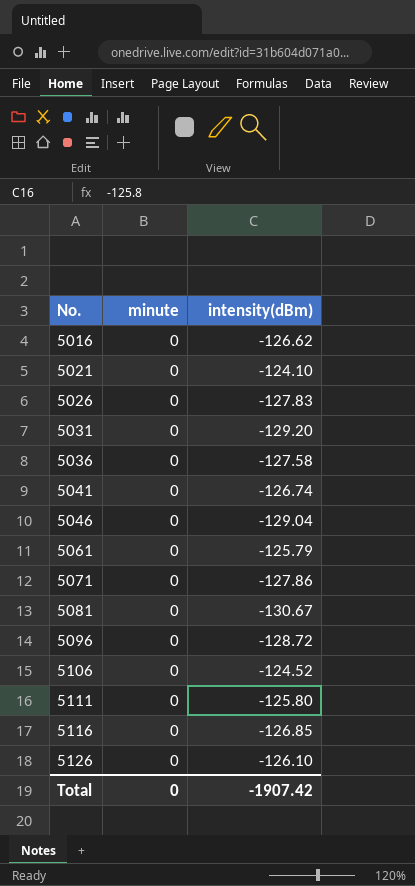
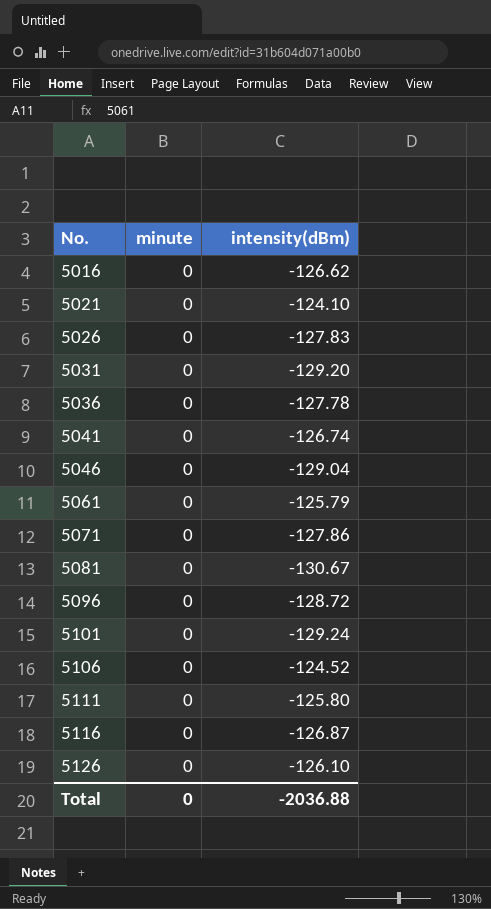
5036 | intensity(dBm): -127.58 -> -127.78
row 5101: none -> 0 | -129.24
5116 | intensity(dBm): -126.85 -> -126.87
Total | intensity(dBm): -1907.42 -> -2036.88

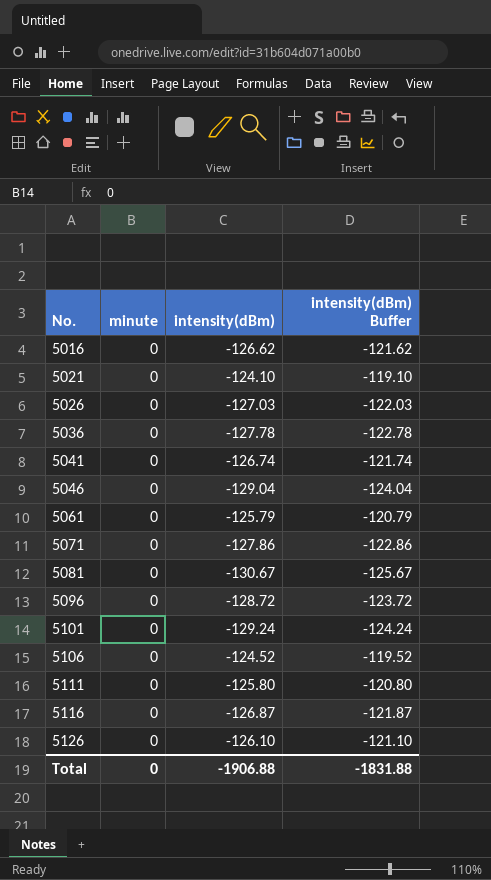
column intensity(dBm) Buffer | formula: none -> [intensity(dBm)] + 5
row 5031: 0 | -129.20 -> none
5026 | intensity(dBm): -127.83 -> -127.03
Total | intensity(dBm): -2036.88 -> -1906.88

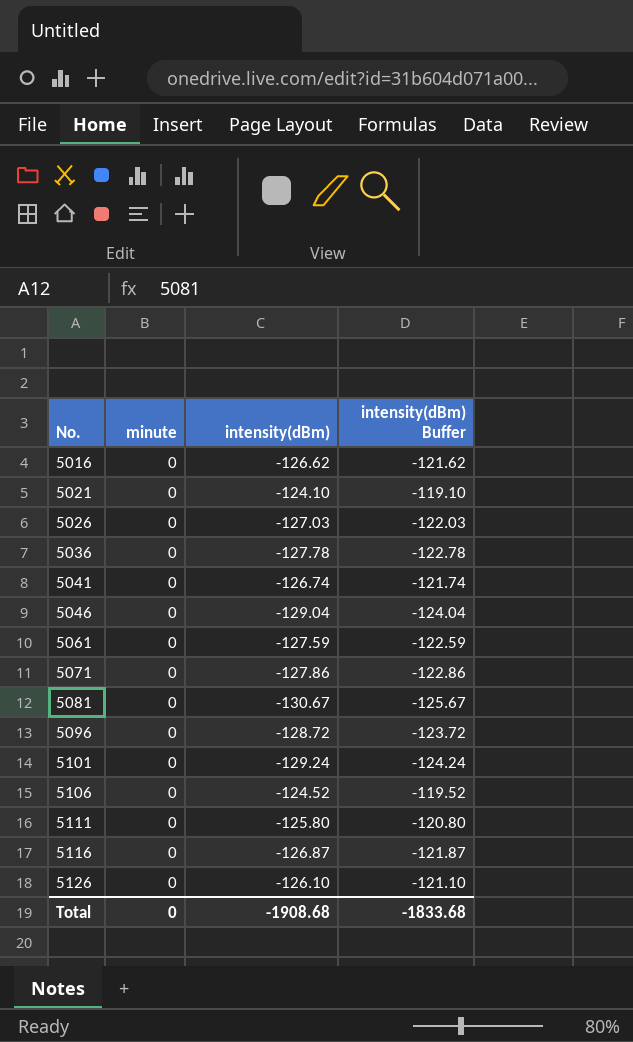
5061 | intensity(dBm): -125.79 -> -127.59
5061 | intensity(dBm) Buffer: -120.79 -> -122.59
Total | intensity(dBm): -1906.88 -> -1908.68
Total | intensity(dBm) Buffer: -1831.88 -> -1833.68

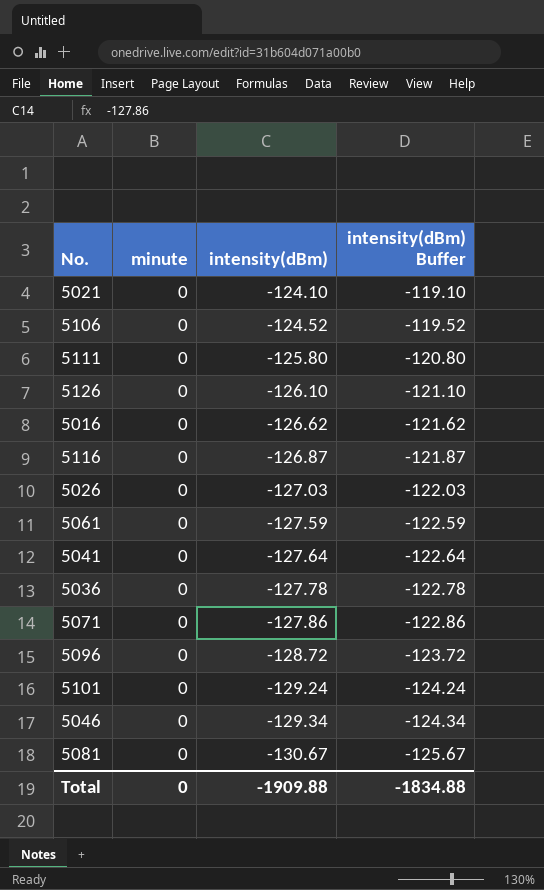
row order: No. ascending -> intensity(dBm) descending
5041 | intensity(dBm): -126.74 -> -127.64
5041 | intensity(dBm) Buffer: -121.74 -> -122.64
5046 | intensity(dBm): -129.04 -> -129.34
5046 | intensity(dBm) Buffer: -124.04 -> -124.34
Total | intensity(dBm): -1908.68 -> -1909.88
Total | intensity(dBm) Buffer: -1833.68 -> -1834.88

